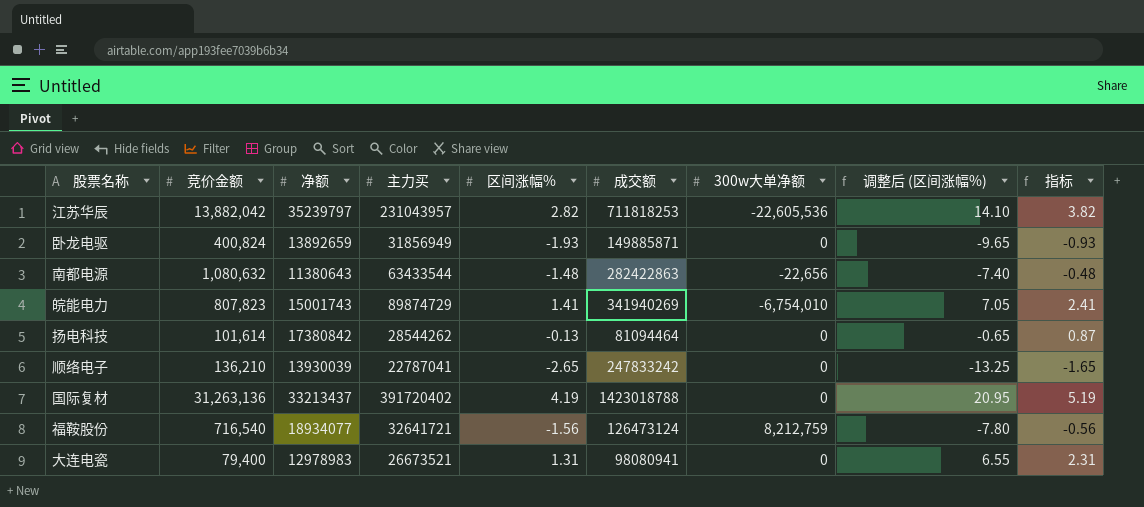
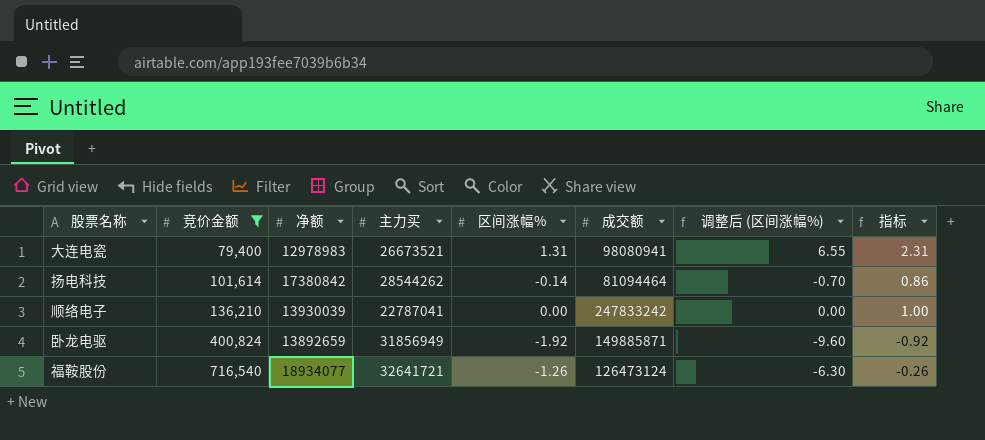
filter: none -> 竞价金额 <= 716,540
row order: none -> 竞价金额 ascending
column 300w大单净额 | position: 7 -> none
扬电科技 | 区间涨幅%: -0.13 -> -0.14
扬电科技 | 调整后 (区间涨幅%): -0.65 -> -0.70
扬电科技 | 指标: 0.87 -> 0.86
顺络电子 | 区间涨幅%: -2.65 -> 0.00
顺络电子 | 调整后 (区间涨幅%): -13.25 -> 0.00
顺络电子 | 指标: -1.65 -> 1.00
卧龙电驱 | 区间涨幅%: -1.93 -> -1.92
卧龙电驱 | 调整后 (区间涨幅%): -9.65 -> -9.60
卧龙电驱 | 指标: -0.93 -> -0.92
福鞍股份 | 区间涨幅%: -1.56 -> -1.26
福鞍股份 | 调整后 (区间涨幅%): -7.80 -> -6.30
福鞍股份 | 指标: -0.56 -> -0.26

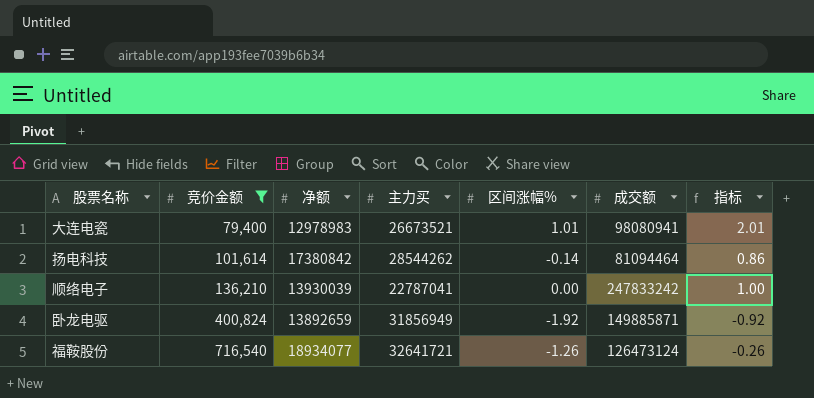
column 调整后 (区间涨幅%) | formula: [区间涨幅%] * 5 -> none
大连电瓷 | 区间涨幅%: 1.31 -> 1.01
大连电瓷 | 指标: 2.31 -> 2.01

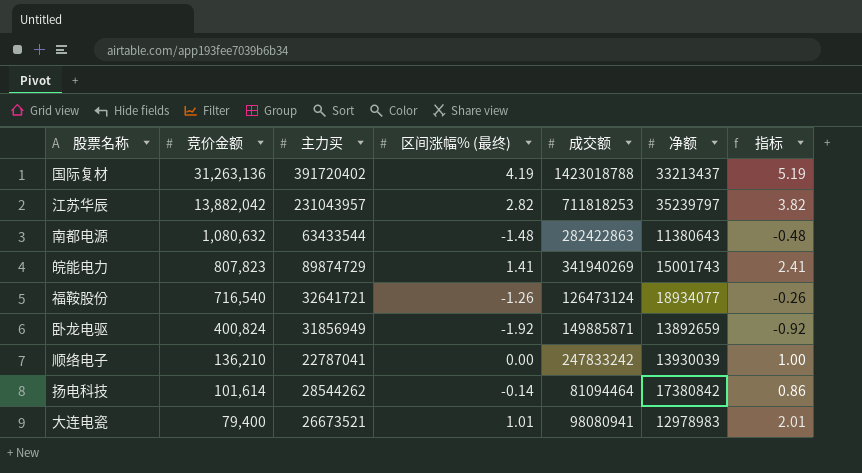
filter: 竞价金额 <= 716,540 -> none
row order: 竞价金额 ascending -> 竞价金额 descending
column name: 区间涨幅% -> 区间涨幅% (最终)
column 净额 | position: 3 -> 6

